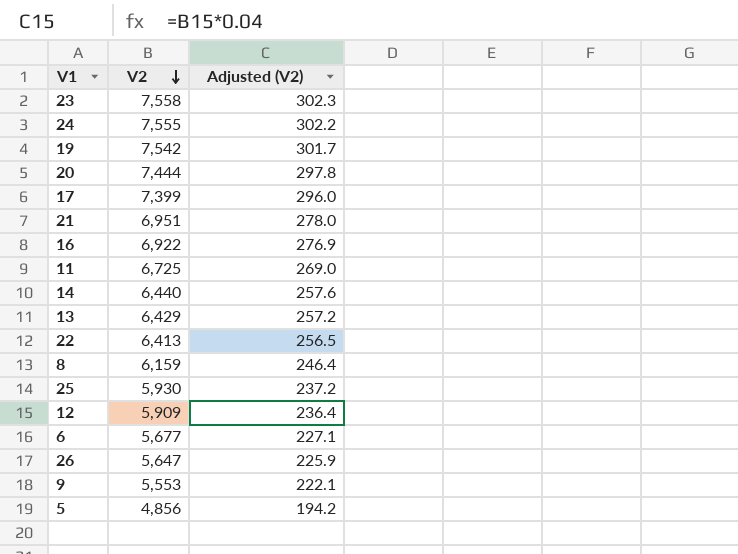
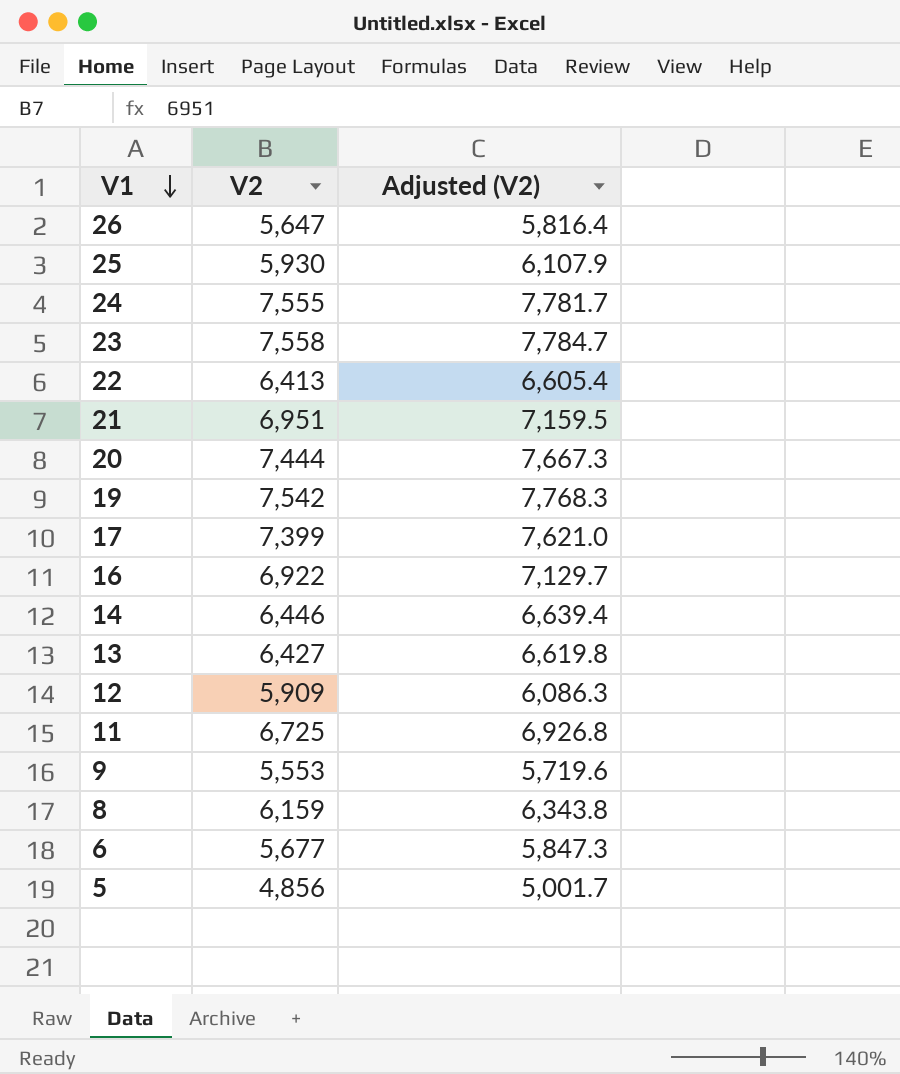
row order: V2 descending -> V1 descending
column Adjusted (V2) | formula: [V2] * 0.04 -> [V2] * 1.03
14 | V2: 6,440 -> 6,446
13 | V2: 6,429 -> 6,427

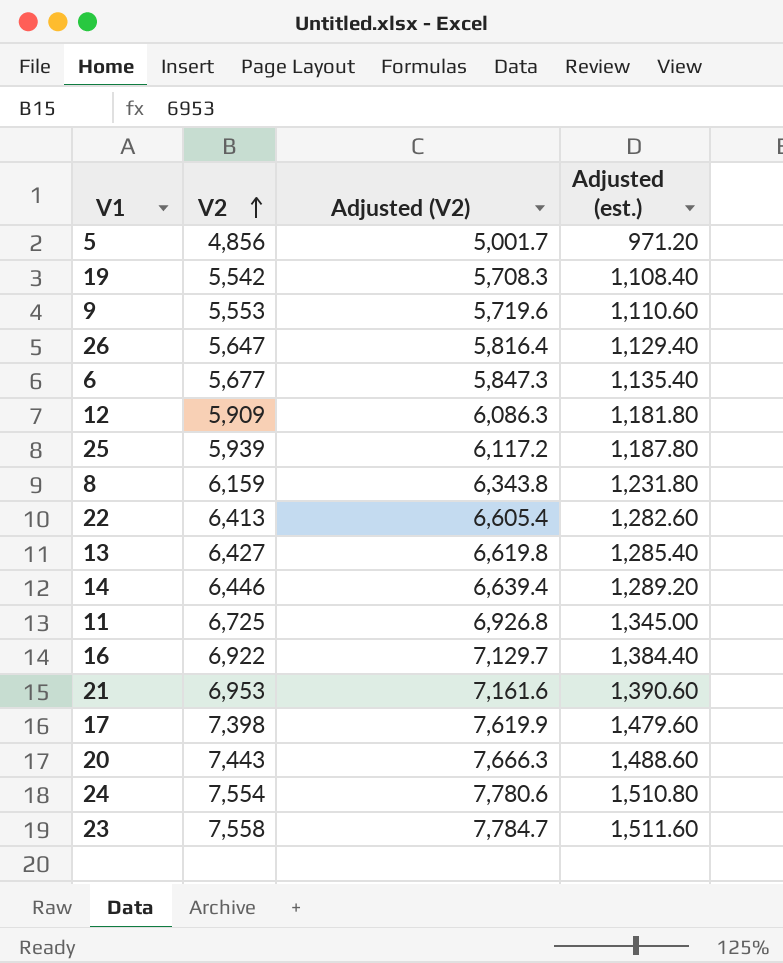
row order: V1 descending -> V2 ascending
column Adjusted (est.) | formula: none -> [V2] * 0.2
19 | V2: 7,542 -> 5,542
19 | Adjusted (V2): 7,768.3 -> 5,708.3
25 | V2: 5,930 -> 5,939
25 | Adjusted (V2): 6,107.9 -> 6,117.2
21 | V2: 6,951 -> 6,953
21 | Adjusted (V2): 7,159.5 -> 7,161.6
17 | V2: 7,399 -> 7,398
17 | Adjusted (V2): 7,621.0 -> 7,619.9
20 | V2: 7,444 -> 7,443
20 | Adjusted (V2): 7,667.3 -> 7,666.3
24 | V2: 7,555 -> 7,554
24 | Adjusted (V2): 7,781.7 -> 7,780.6

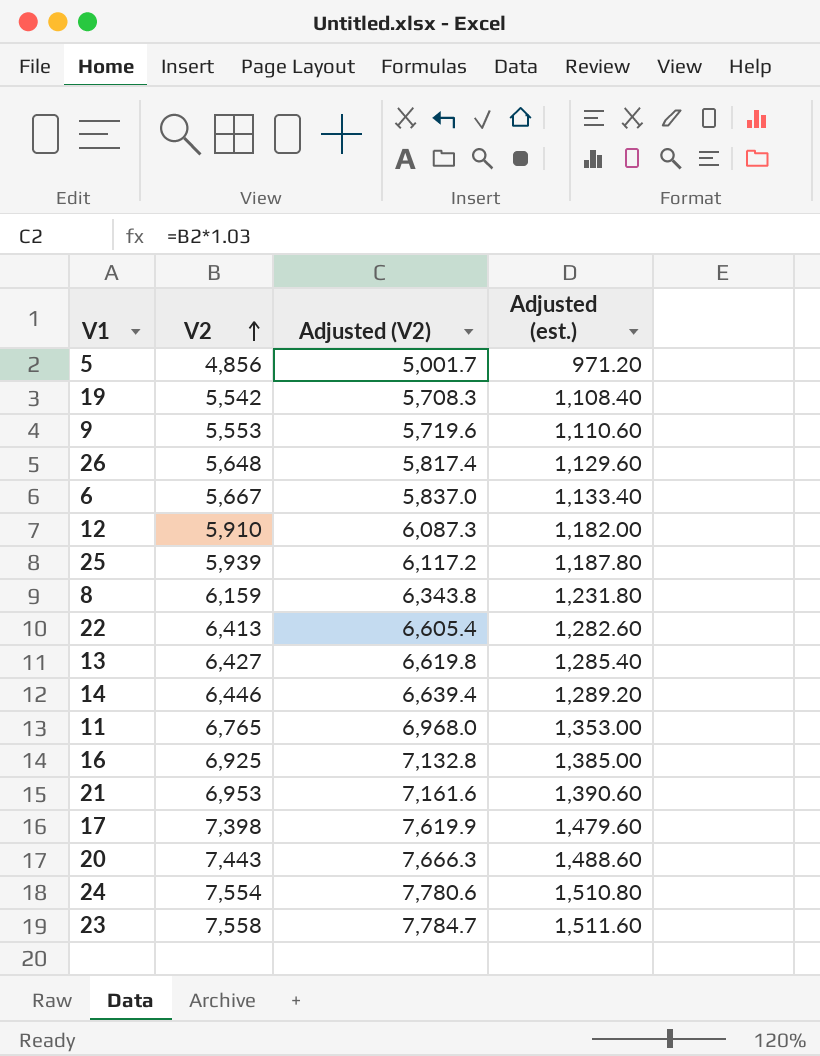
26 | V2: 5,647 -> 5,648
26 | Adjusted (V2): 5,816.4 -> 5,817.4
26 | Adjusted (est.): 1,129.40 -> 1,129.60
6 | V2: 5,677 -> 5,667
6 | Adjusted (V2): 5,847.3 -> 5,837.0
6 | Adjusted (est.): 1,135.40 -> 1,133.40
12 | V2: 5,909 -> 5,910
12 | Adjusted (V2): 6,086.3 -> 6,087.3
12 | Adjusted (est.): 1,181.80 -> 1,182.00
11 | V2: 6,725 -> 6,765
11 | Adjusted (V2): 6,926.8 -> 6,968.0
11 | Adjusted (est.): 1,345.00 -> 1,353.00
16 | V2: 6,922 -> 6,925
16 | Adjusted (V2): 7,129.7 -> 7,132.8
16 | Adjusted (est.): 1,384.40 -> 1,385.00

